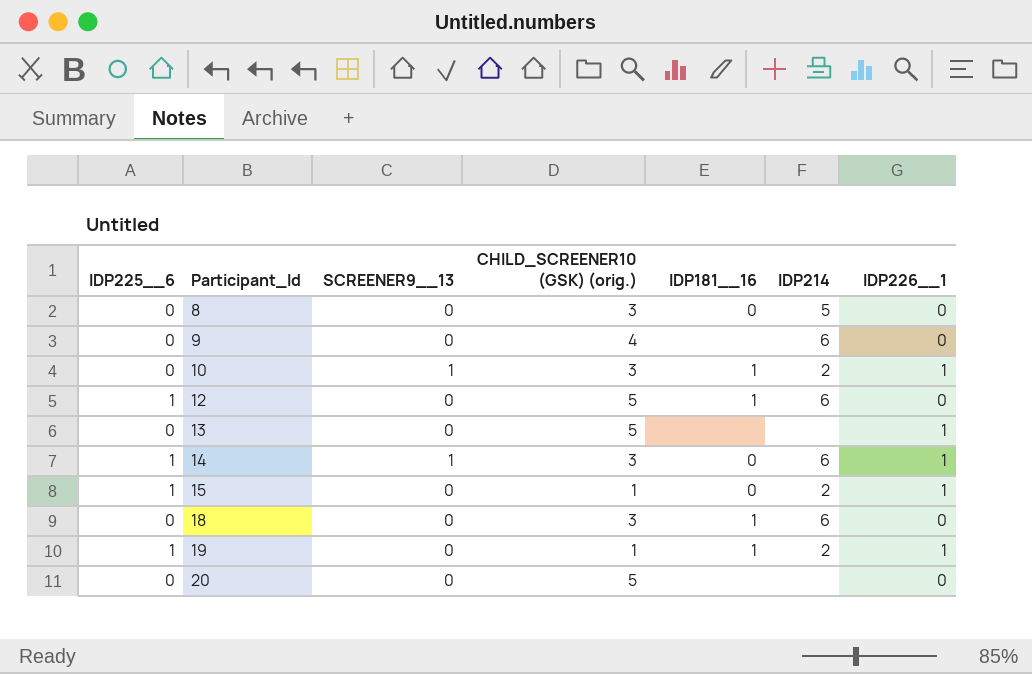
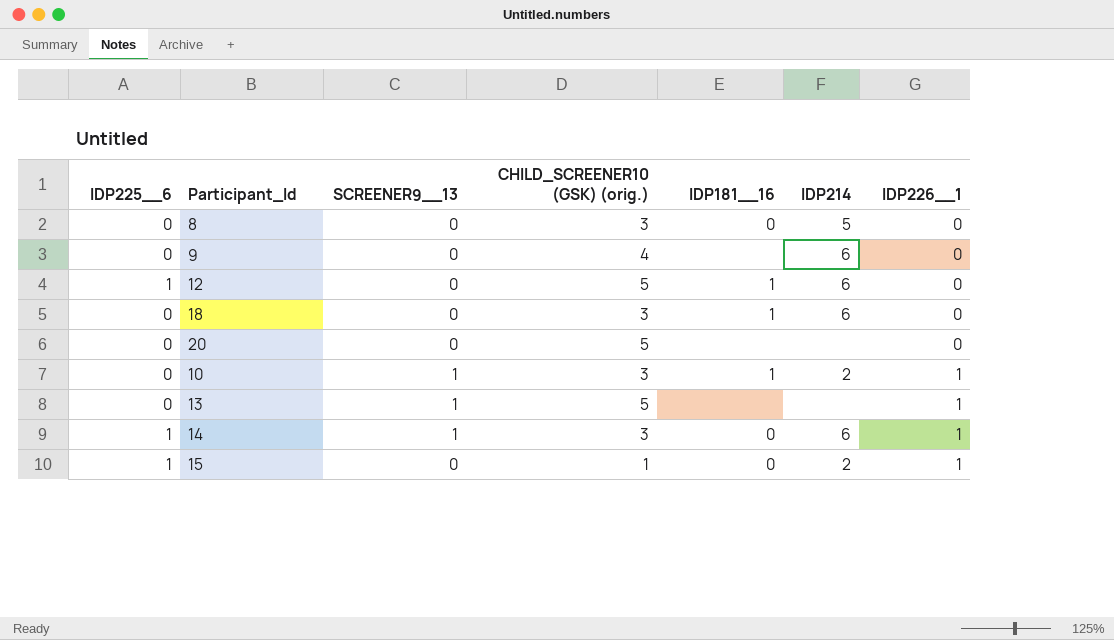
row order: Participant_Id ascending -> IDP226__1 ascending
row 19: 1 | 0 | 1 | 1 | 2 | 1 -> none
13 | SCREENER9__13: 0 -> 1

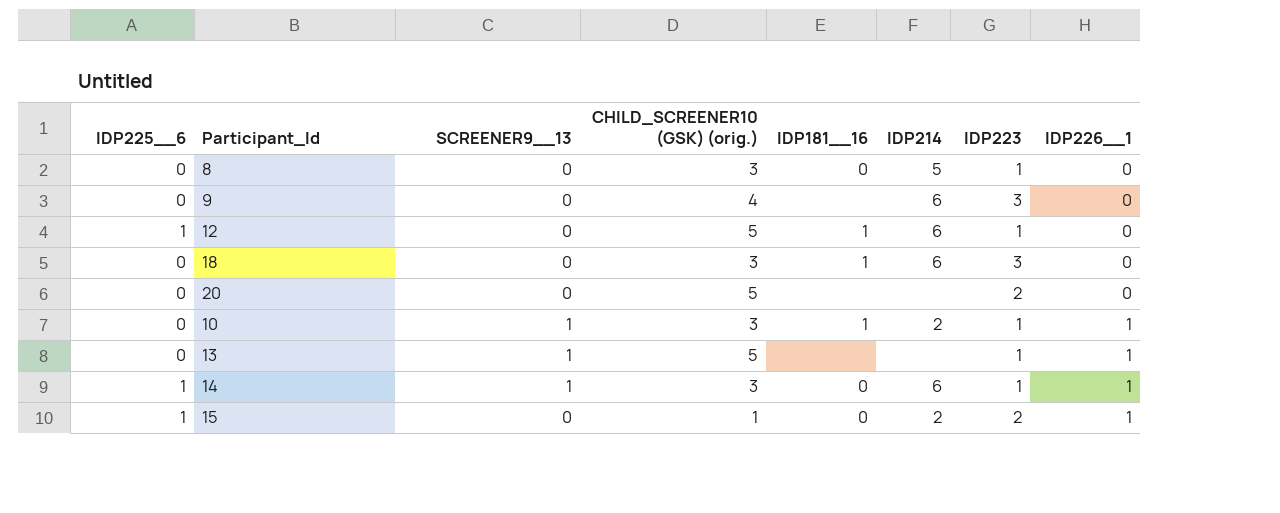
column IDP223 | position: none -> 7

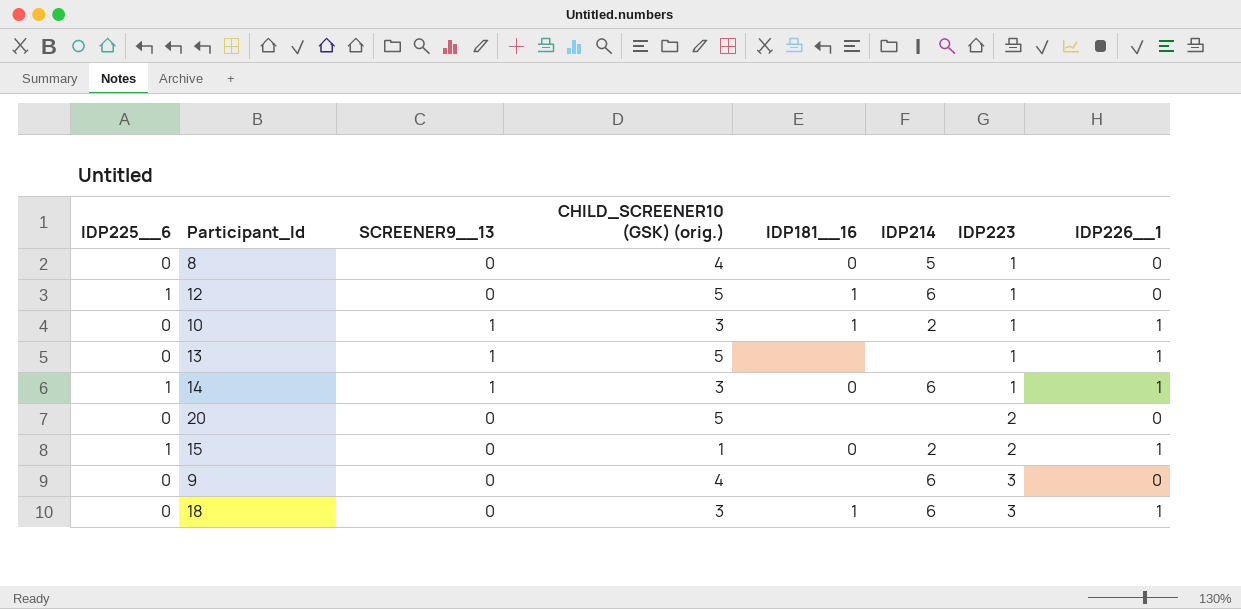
row order: IDP226__1 ascending -> IDP223 ascending
8 | CHILD_SCREENER10 (GSK) (orig.): 3 -> 4
18 | IDP226__1: 0 -> 1

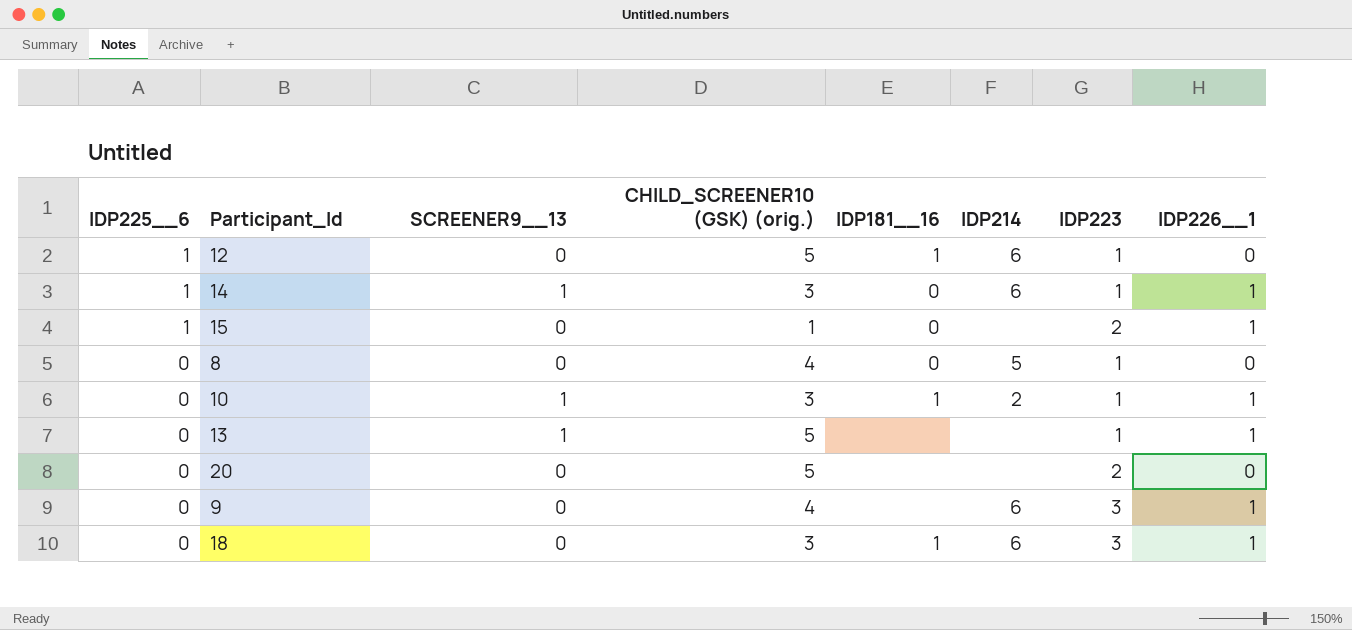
row order: IDP223 ascending -> IDP225__6 descending
15 | IDP214: 2 -> none
9 | IDP226__1: 0 -> 1

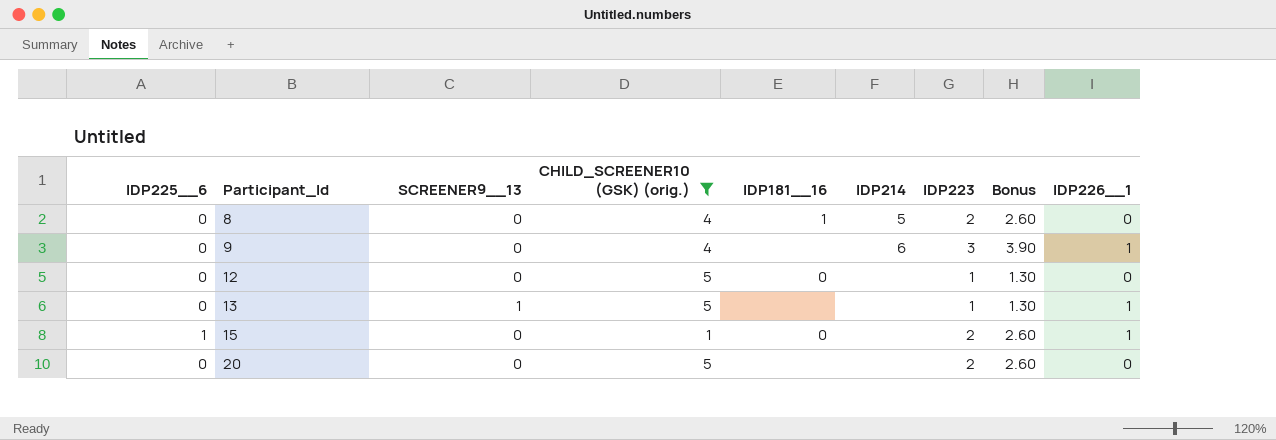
filter: none -> CHILD_SCREENER10 (GSK) (orig.) != 3
row order: IDP225__6 descending -> Participant_Id ascending
column Bonus | formula: none -> [IDP223] * 1.3
8 | IDP181__16: 0 -> 1
8 | IDP223: 1 -> 2
12 | IDP225__6: 1 -> 0
12 | IDP181__16: 1 -> 0
12 | IDP214: 6 -> none

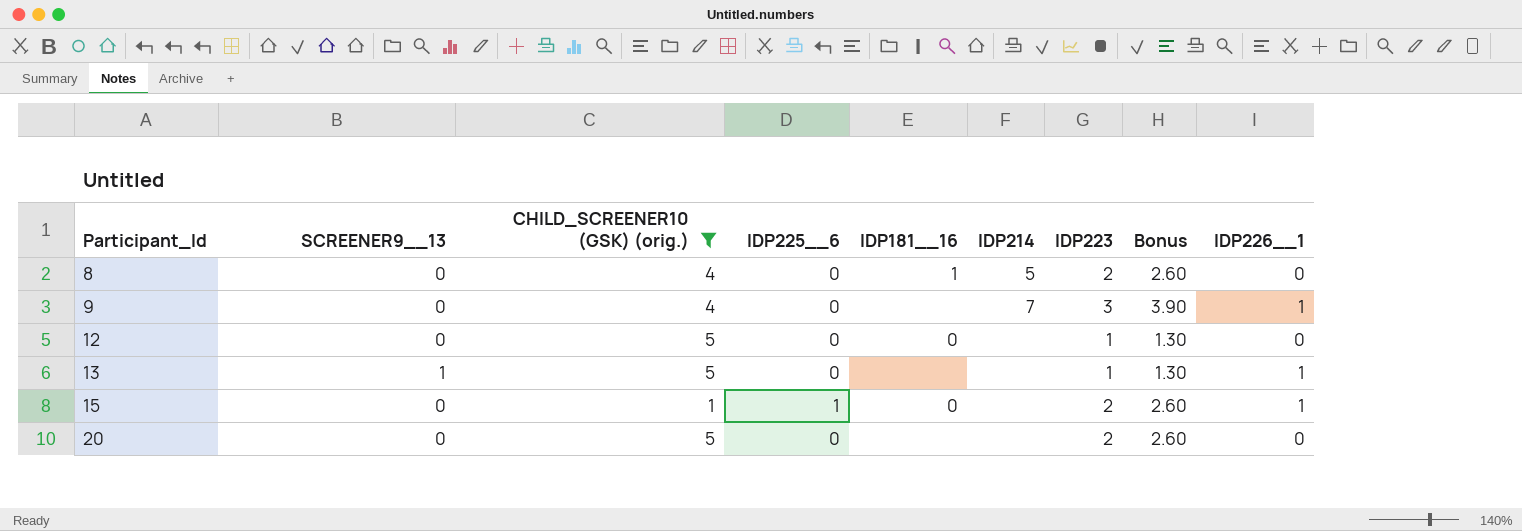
column IDP225__6 | position: 1 -> 4
9 | IDP214: 6 -> 7

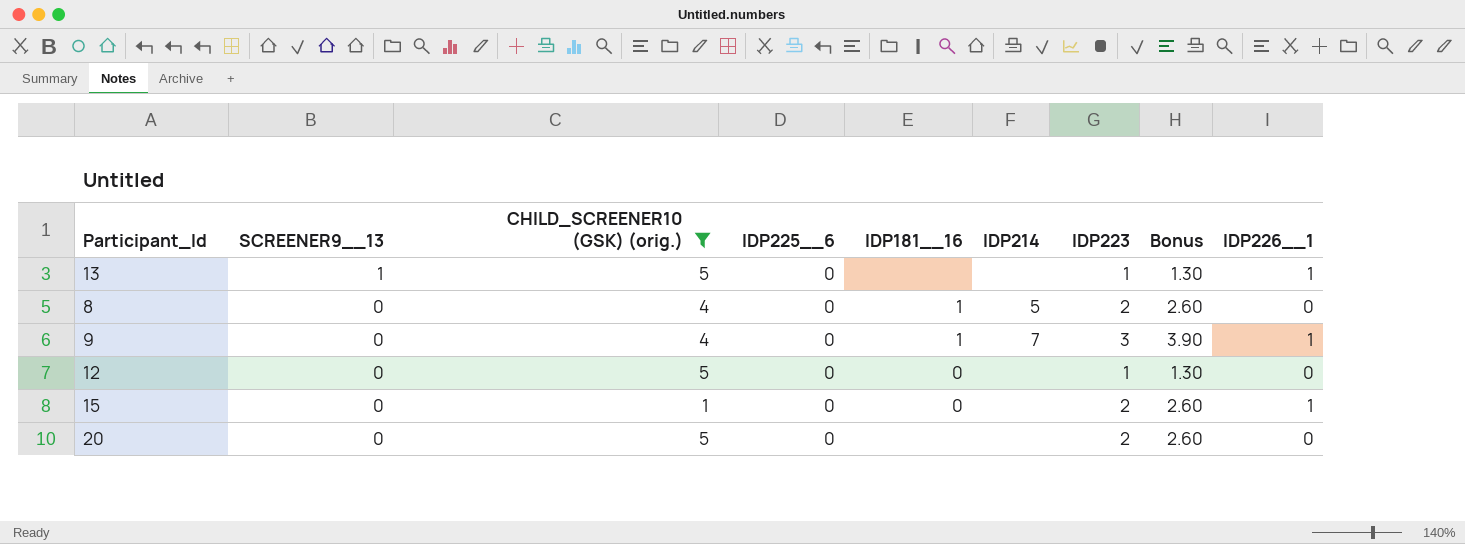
row order: Participant_Id ascending -> SCREENER9__13 descending
9 | IDP181__16: none -> 1
15 | IDP225__6: 1 -> 0

